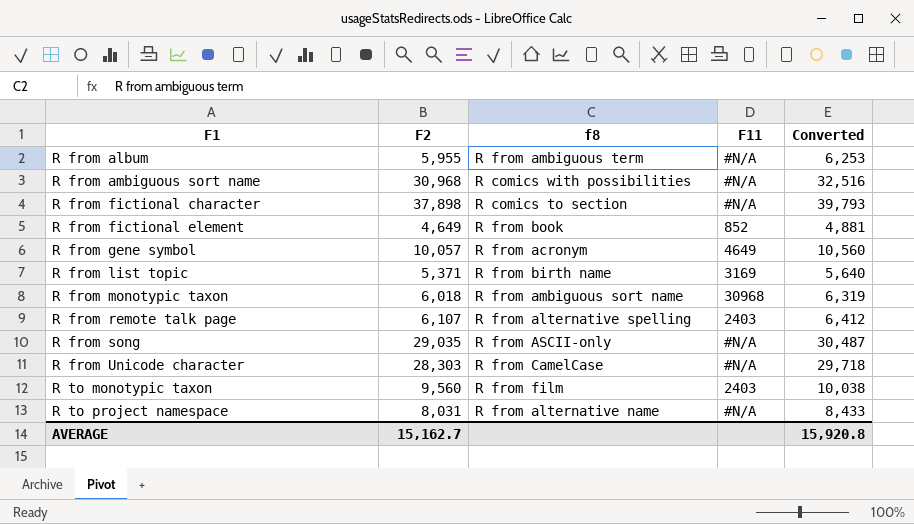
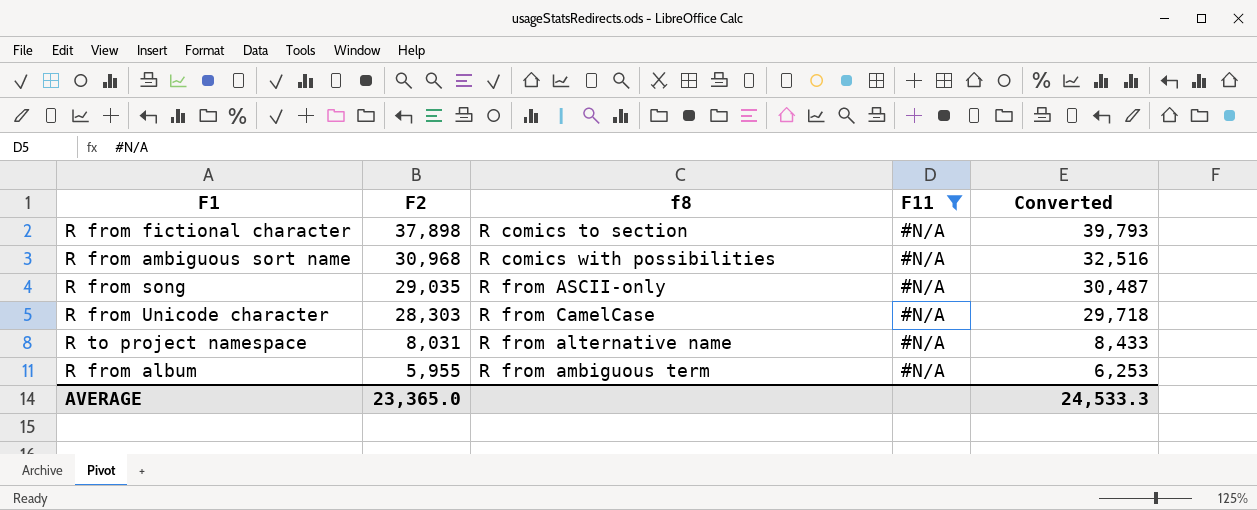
filter: none -> F11 = #N/A
row order: F1 ascending -> F2 descending
AVERAGE | F2: 15,162.7 -> 23,365.0
AVERAGE | Converted: 15,920.8 -> 24,533.3

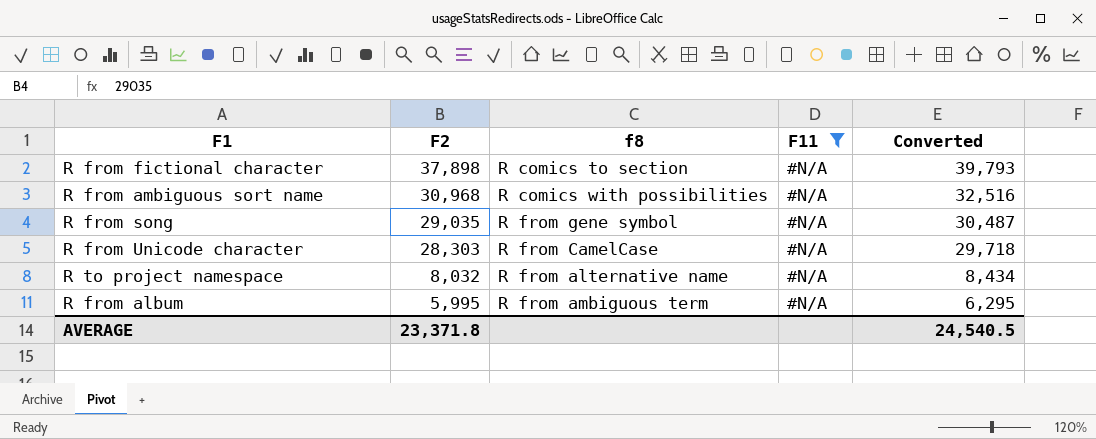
R from song | f8: R from ASCII-only -> R from gene symbol
R to project namespace | F2: 8,031 -> 8,032
R to project namespace | Converted: 8,433 -> 8,434
R from album | F2: 5,955 -> 5,995
R from album | Converted: 6,253 -> 6,295
AVERAGE | F2: 23,365.0 -> 23,371.8
AVERAGE | Converted: 24,533.3 -> 24,540.5

